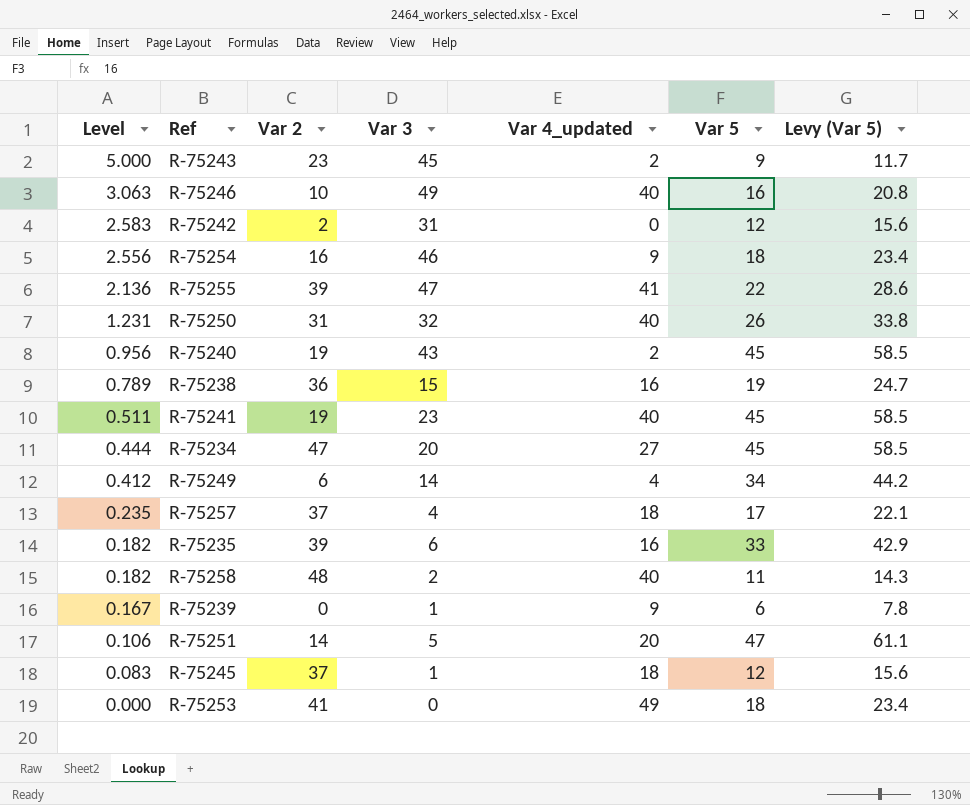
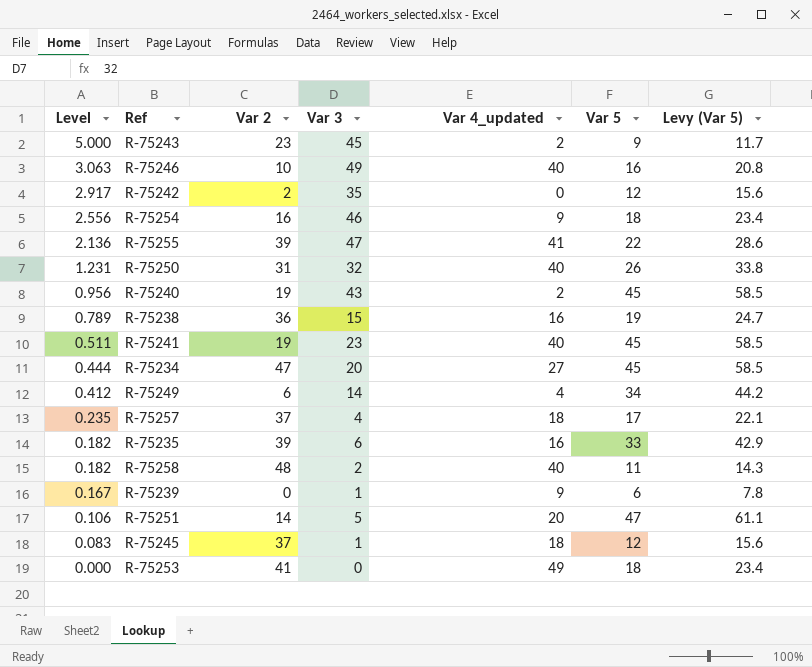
R-75242 | Level: 2.583 -> 2.917
R-75242 | Var 3: 31 -> 35

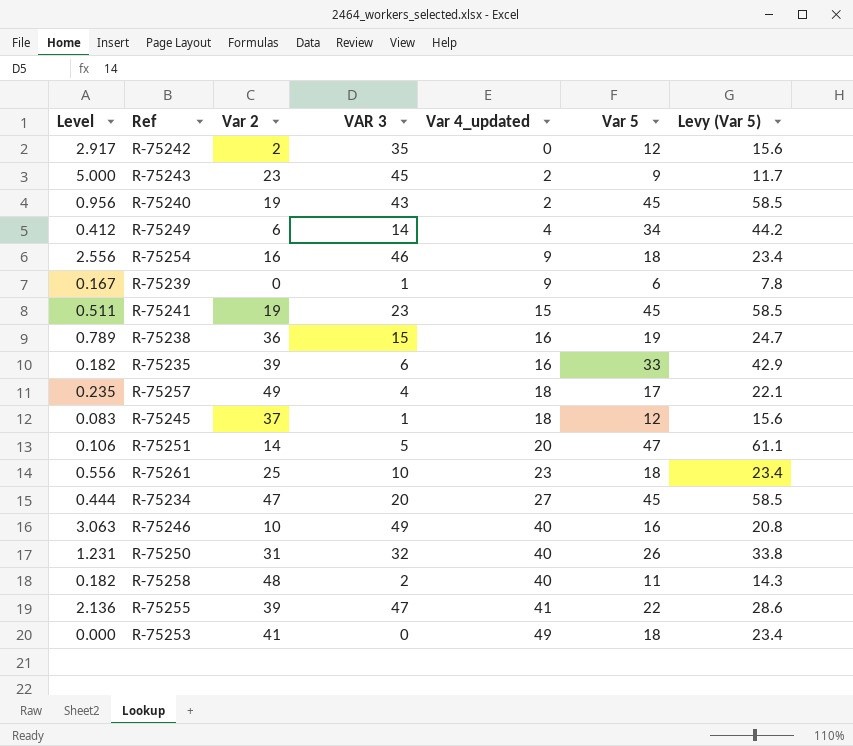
row order: Level descending -> Var 4_updated ascending
column name: Var 3 -> VAR 3
R-75241 | Var 4_updated: 40 -> 15
R-75257 | Var 2: 37 -> 49
row R-75261: none -> 0.556 | 25 | 10 | 23 | 18 | 23.4

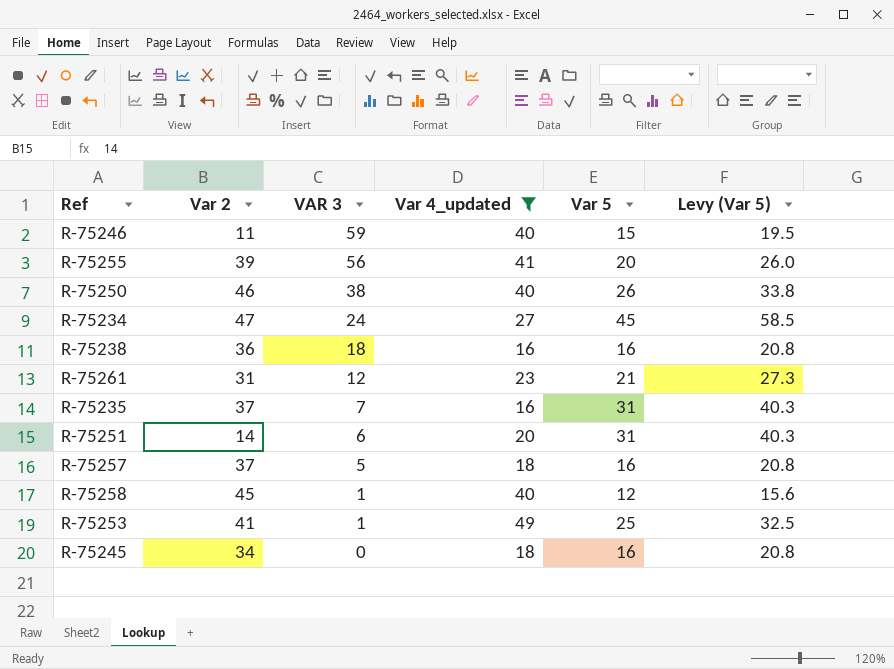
filter: none -> Var 4_updated >= 16
row order: Var 4_updated ascending -> VAR 3 descending
column Level | formula: [VAR 3] / [Var 5] -> none
R-75246 | Var 2: 10 -> 11
R-75246 | VAR 3: 49 -> 59
R-75246 | Var 5: 16 -> 15
R-75246 | Levy (Var 5): 20.8 -> 19.5
R-75255 | VAR 3: 47 -> 56
R-75255 | Var 5: 22 -> 20
R-75255 | Levy (Var 5): 28.6 -> 26.0
R-75250 | Var 2: 31 -> 46
R-75250 | VAR 3: 32 -> 38
R-75234 | VAR 3: 20 -> 24
R-75238 | VAR 3: 15 -> 18
R-75238 | Var 5: 19 -> 16
R-75238 | Levy (Var 5): 24.7 -> 20.8
R-75261 | Var 2: 25 -> 31
R-75261 | VAR 3: 10 -> 12
R-75261 | Var 5: 18 -> 21
R-75261 | Levy (Var 5): 23.4 -> 27.3
R-75235 | Var 2: 39 -> 37
R-75235 | VAR 3: 6 -> 7
R-75235 | Var 5: 33 -> 31
R-75235 | Levy (Var 5): 42.9 -> 40.3
R-75251 | VAR 3: 5 -> 6
R-75251 | Var 5: 47 -> 31
R-75251 | Levy (Var 5): 61.1 -> 40.3
R-75257 | Var 2: 49 -> 37
R-75257 | VAR 3: 4 -> 5
R-75257 | Var 5: 17 -> 16
R-75257 | Levy (Var 5): 22.1 -> 20.8
R-75258 | Var 2: 48 -> 45
R-75258 | VAR 3: 2 -> 1
R-75258 | Var 5: 11 -> 12
R-75258 | Levy (Var 5): 14.3 -> 15.6
R-75253 | VAR 3: 0 -> 1
R-75253 | Var 5: 18 -> 25
R-75253 | Levy (Var 5): 23.4 -> 32.5
R-75245 | Var 2: 37 -> 34
R-75245 | VAR 3: 1 -> 0
R-75245 | Var 5: 12 -> 16
R-75245 | Levy (Var 5): 15.6 -> 20.8

